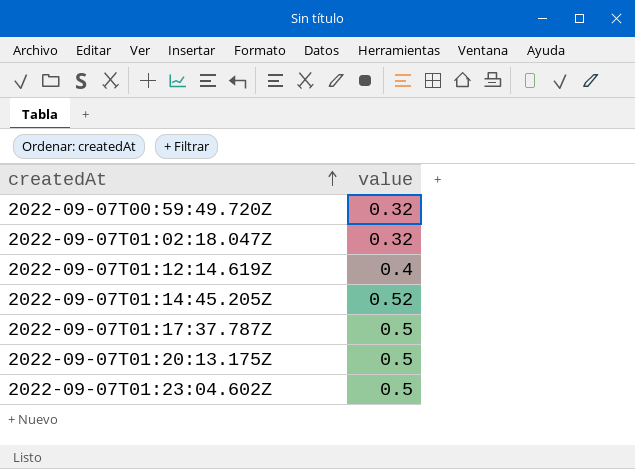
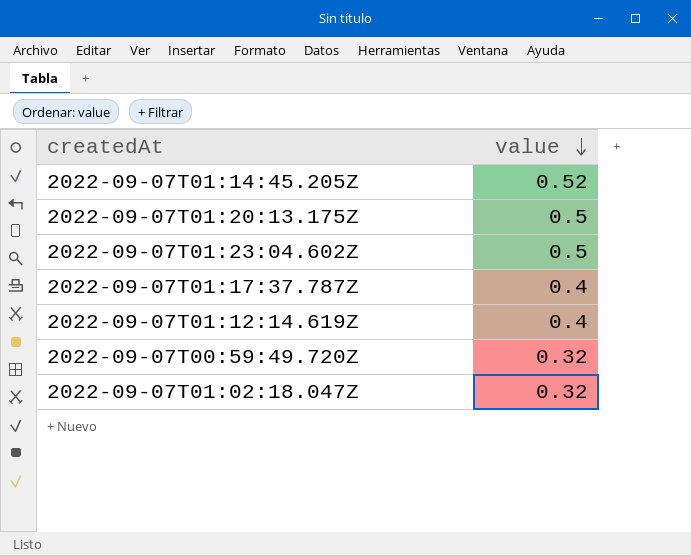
row order: createdAt ascending -> value descending
2022-09-07T01:17:37.787Z | value: 0.5 -> 0.4

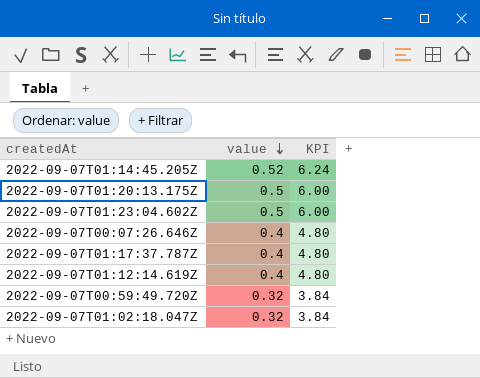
column KPI | formula: none -> [value] * 12
row 2022-09-07T00:07:26.646Z: none -> 0.4 | 4.80

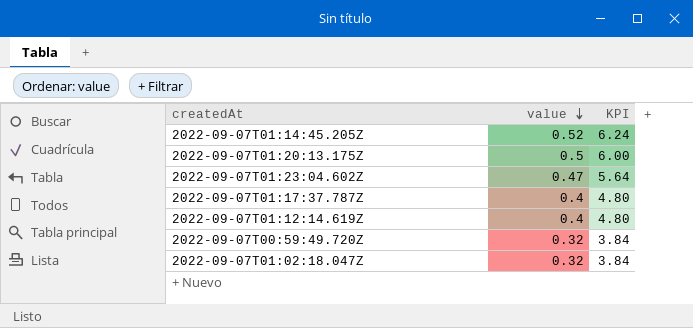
row 2022-09-07T00:07:26.646Z: 0.4 | 4.80 -> none
2022-09-07T01:23:04.602Z | value: 0.5 -> 0.47
2022-09-07T01:23:04.602Z | KPI: 6.00 -> 5.64

